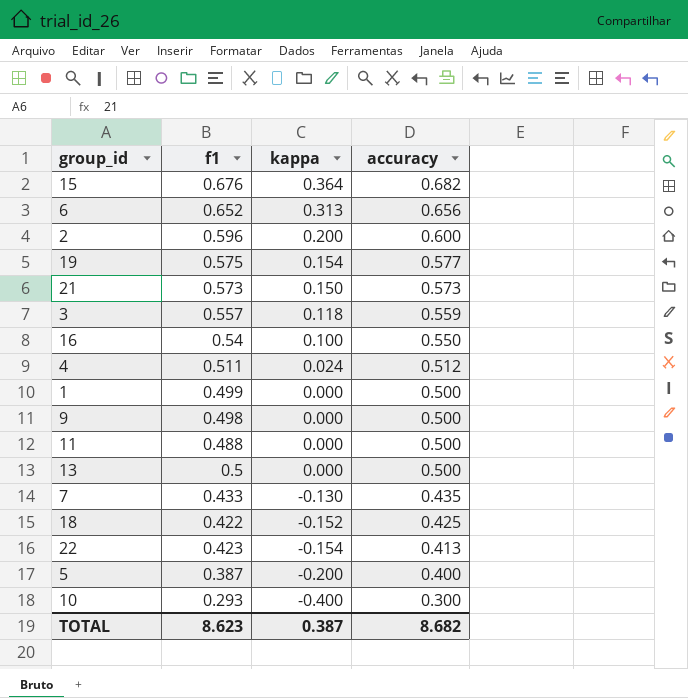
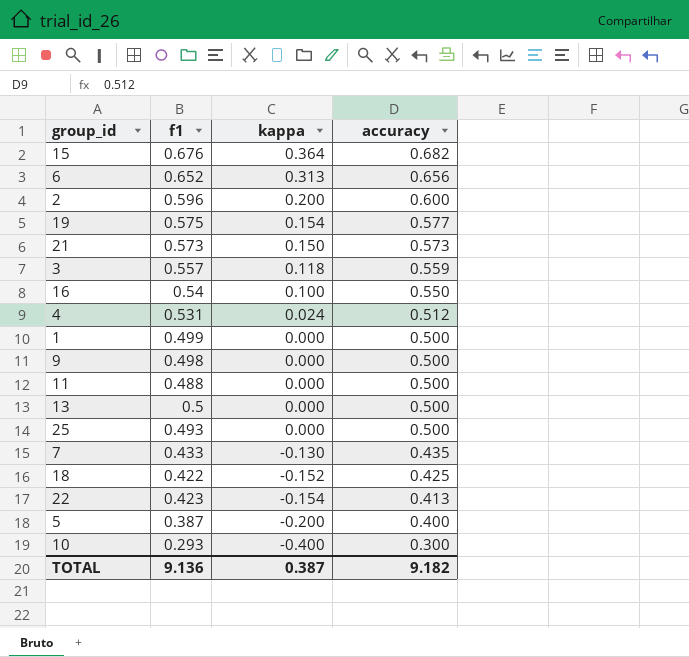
4 | f1: 0.511 -> 0.531
row 25: none -> 0.493 | 0.000 | 0.500
TOTAL | f1: 8.623 -> 9.136
TOTAL | accuracy: 8.682 -> 9.182

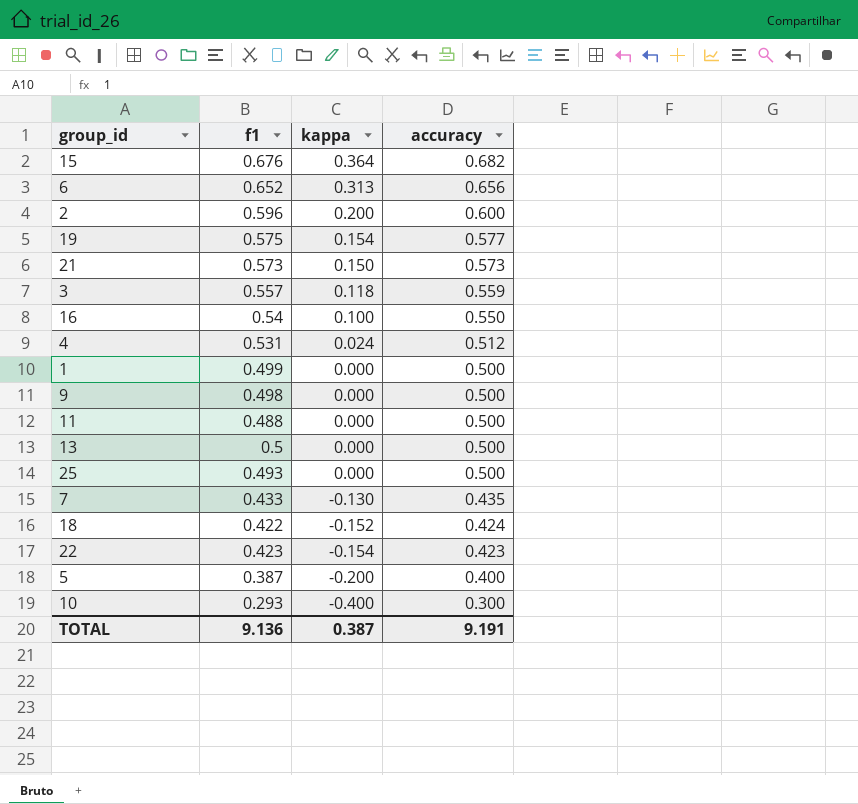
18 | accuracy: 0.425 -> 0.424
22 | accuracy: 0.413 -> 0.423
TOTAL | accuracy: 9.182 -> 9.191

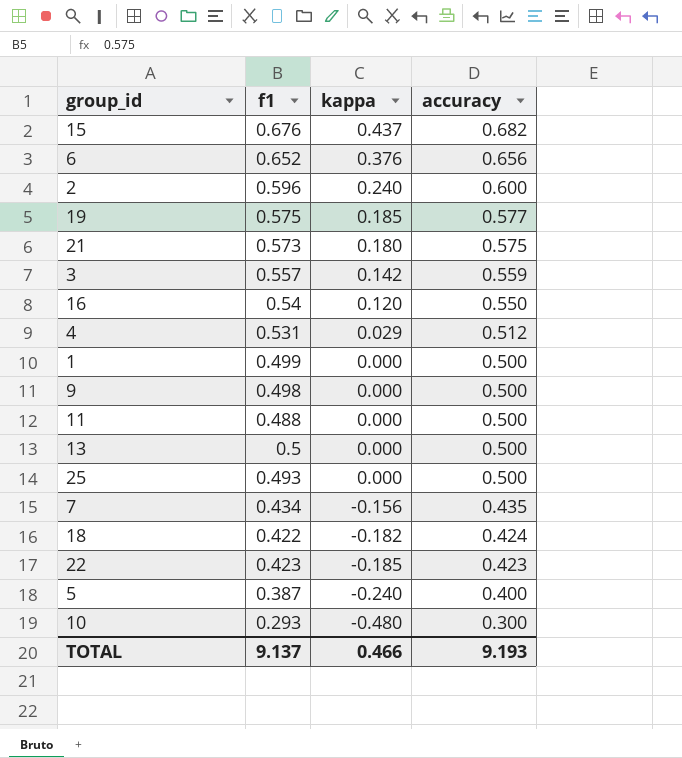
15 | kappa: 0.364 -> 0.437
6 | kappa: 0.313 -> 0.376
2 | kappa: 0.200 -> 0.240
19 | kappa: 0.154 -> 0.185
21 | kappa: 0.150 -> 0.180
21 | accuracy: 0.573 -> 0.575
3 | kappa: 0.118 -> 0.142
16 | kappa: 0.100 -> 0.120
4 | kappa: 0.024 -> 0.029
7 | f1: 0.433 -> 0.434
7 | kappa: -0.130 -> -0.156
18 | kappa: -0.152 -> -0.182
22 | kappa: -0.154 -> -0.185
5 | kappa: -0.200 -> -0.240
10 | kappa: -0.400 -> -0.480
TOTAL | f1: 9.136 -> 9.137
TOTAL | kappa: 0.387 -> 0.466
TOTAL | accuracy: 9.191 -> 9.193

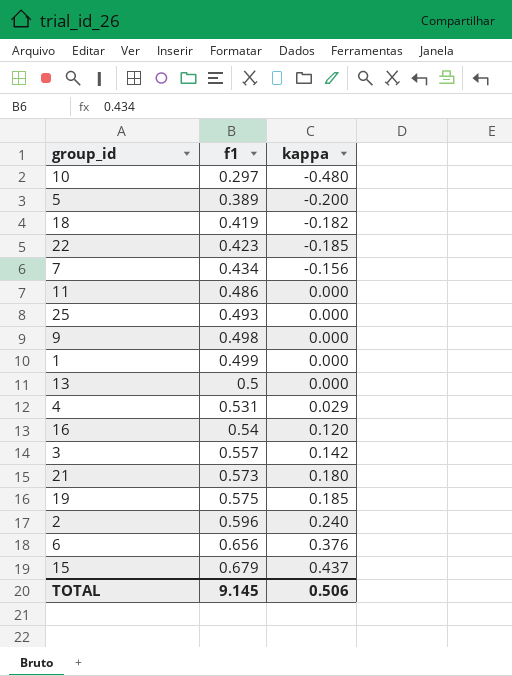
row order: kappa descending -> f1 ascending
column accuracy | position: 4 -> none
10 | f1: 0.293 -> 0.297
5 | f1: 0.387 -> 0.389
5 | kappa: -0.240 -> -0.200
18 | f1: 0.422 -> 0.419
11 | f1: 0.488 -> 0.486
6 | f1: 0.652 -> 0.656
15 | f1: 0.676 -> 0.679
TOTAL | f1: 9.137 -> 9.145
TOTAL | kappa: 0.466 -> 0.506

